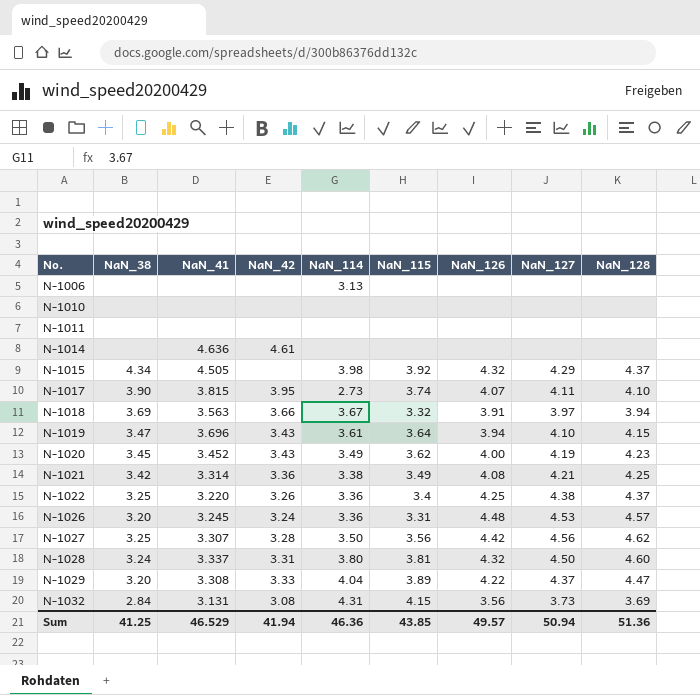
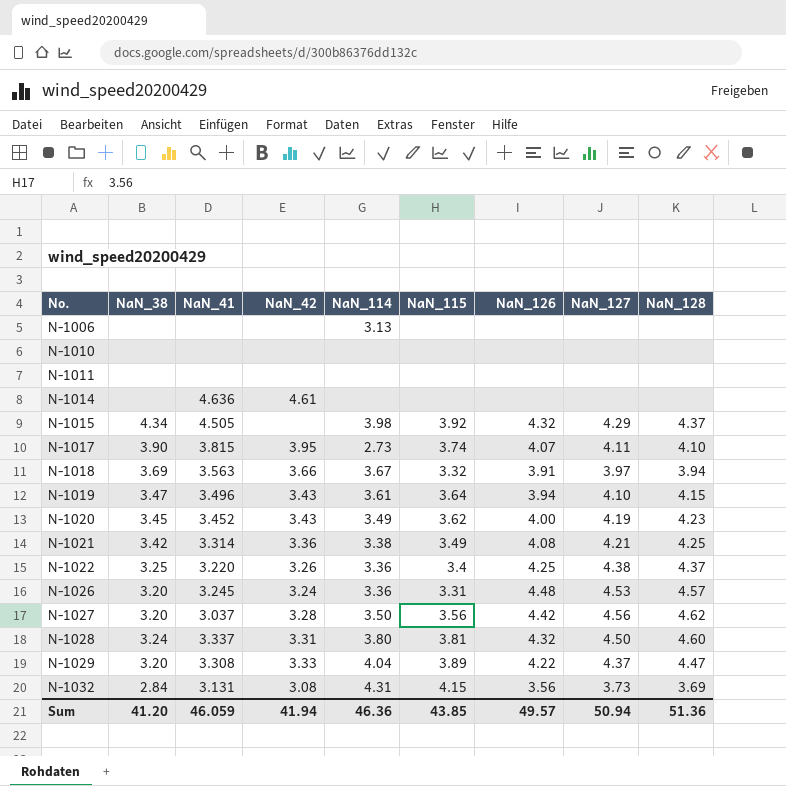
N-1019 | NaN_41: 3.696 -> 3.496
N-1027 | NaN_38: 3.25 -> 3.20
N-1027 | NaN_41: 3.307 -> 3.037
Sum | NaN_38: 41.25 -> 41.20
Sum | NaN_41: 46.529 -> 46.059

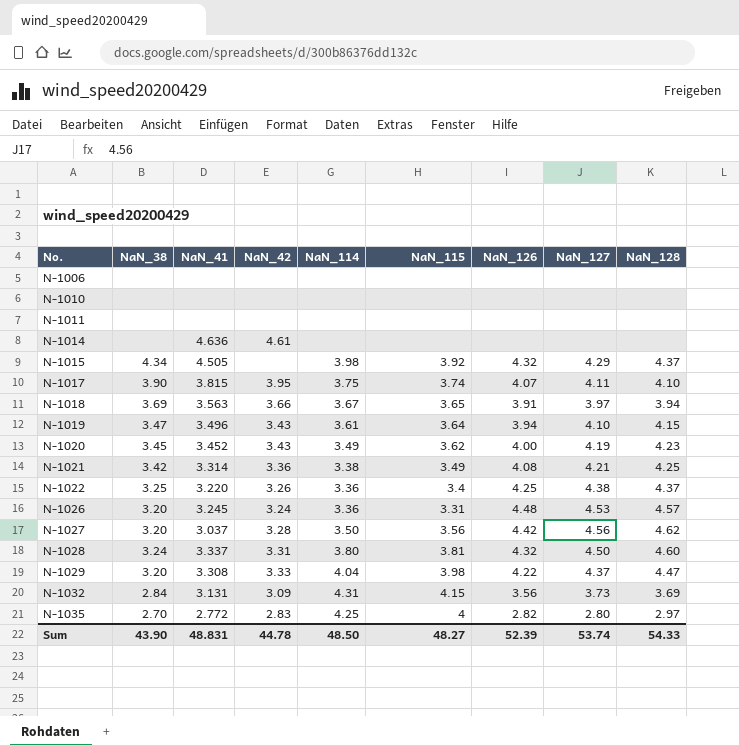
N-1006 | NaN_114: 3.13 -> none
N-1017 | NaN_114: 2.73 -> 3.75
N-1018 | NaN_115: 3.32 -> 3.65
N-1029 | NaN_115: 3.89 -> 3.98
N-1032 | NaN_42: 3.08 -> 3.09
row N-1035: none -> 2.70 | 2.772 | 2.83 | 4.25 | 4 | 2.82 | 2.80 | 2.97
Sum | NaN_38: 41.20 -> 43.90
Sum | NaN_41: 46.059 -> 48.831
Sum | NaN_42: 41.94 -> 44.78
Sum | NaN_114: 46.36 -> 48.50
Sum | NaN_115: 43.85 -> 48.27
Sum | NaN_126: 49.57 -> 52.39
Sum | NaN_127: 50.94 -> 53.74
Sum | NaN_128: 51.36 -> 54.33

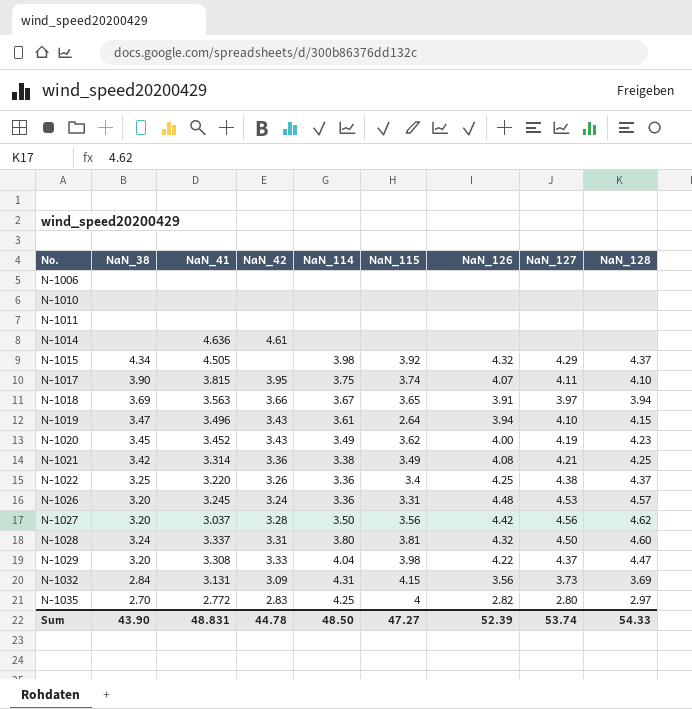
N-1019 | NaN_115: 3.64 -> 2.64
Sum | NaN_115: 48.27 -> 47.27

